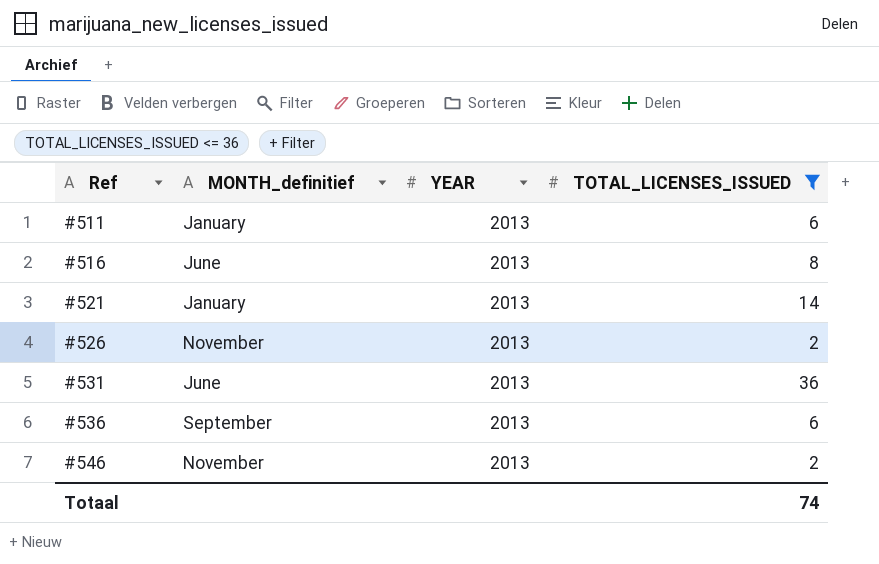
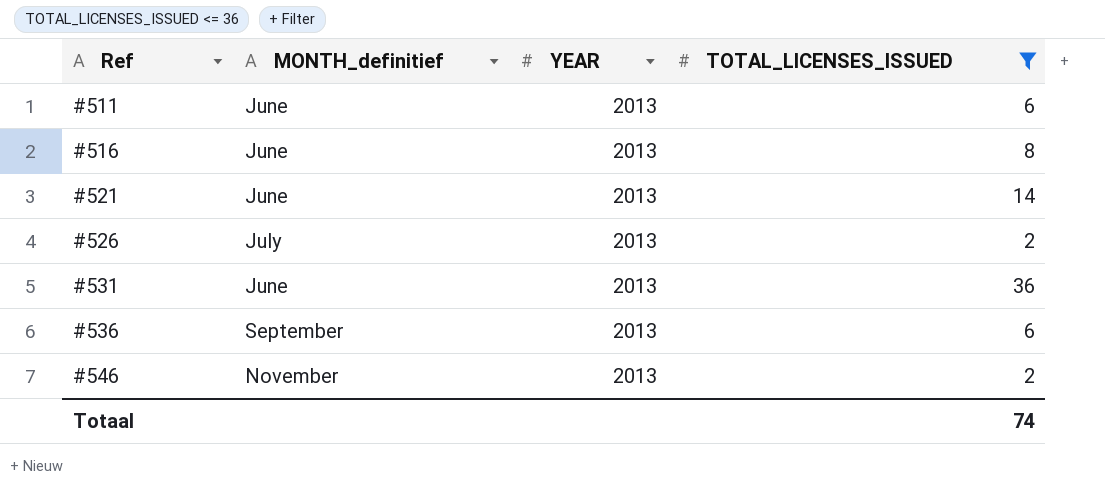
#511 | MONTH_definitief: January -> June
#521 | MONTH_definitief: January -> June
#526 | MONTH_definitief: November -> July

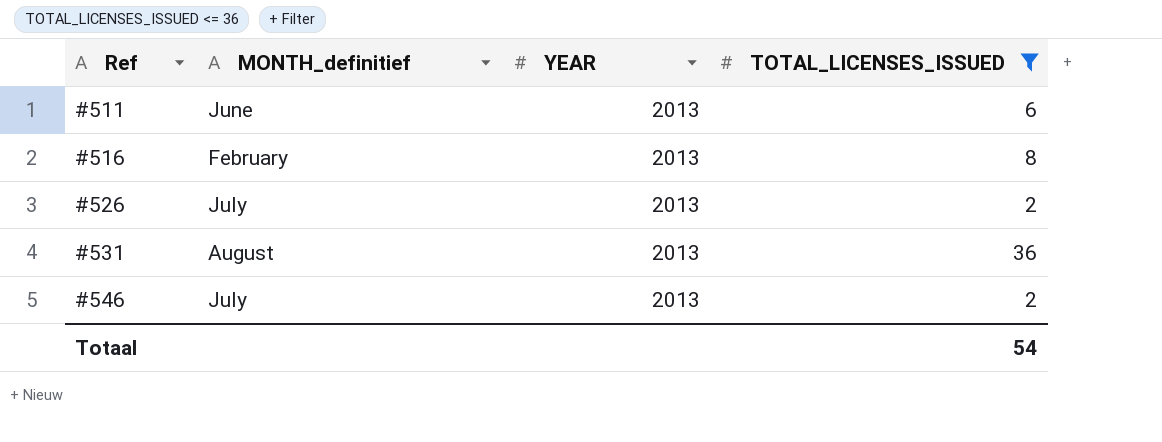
row #521: June | 2013 | 14 -> none
row #536: September | 2013 | 6 -> none
#516 | MONTH_definitief: June -> February
#531 | MONTH_definitief: June -> August
#546 | MONTH_definitief: November -> July
Totaal | TOTAL_LICENSES_ISSUED: 74 -> 54

